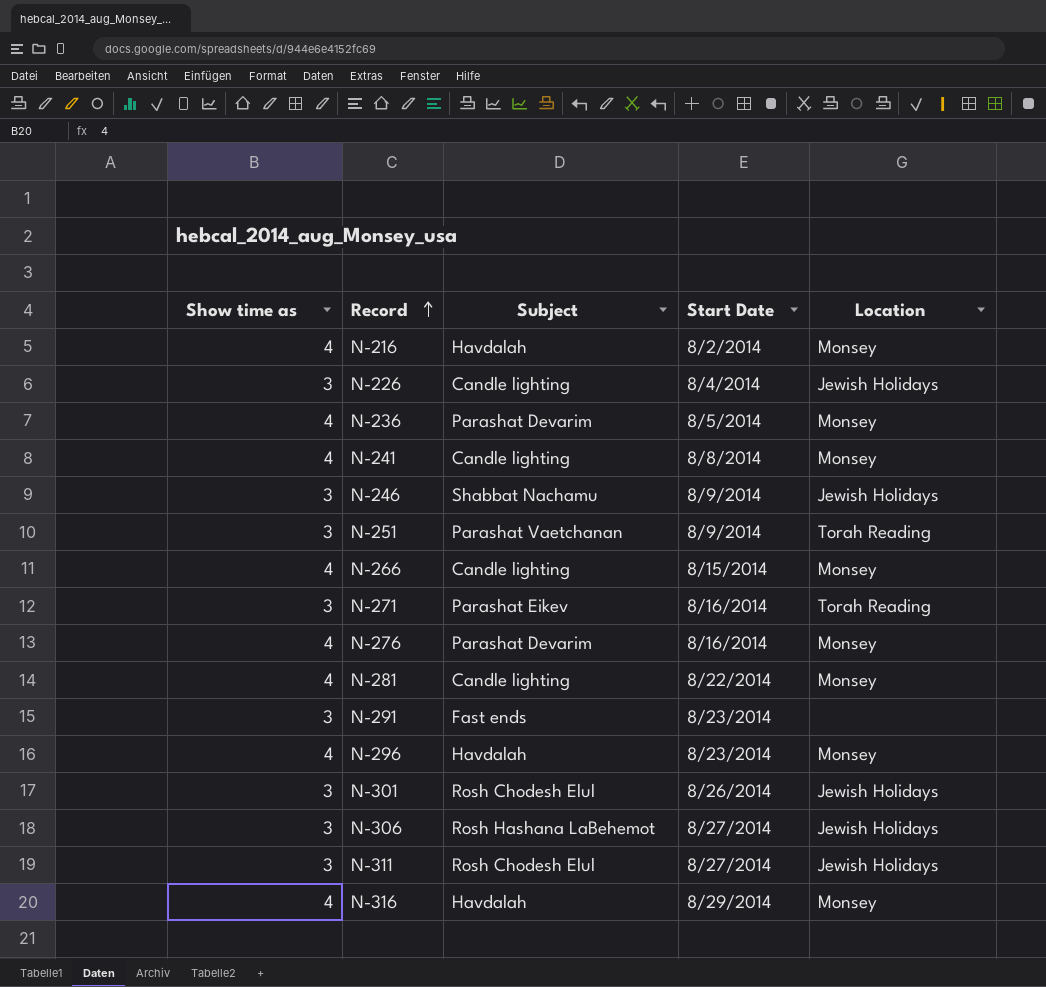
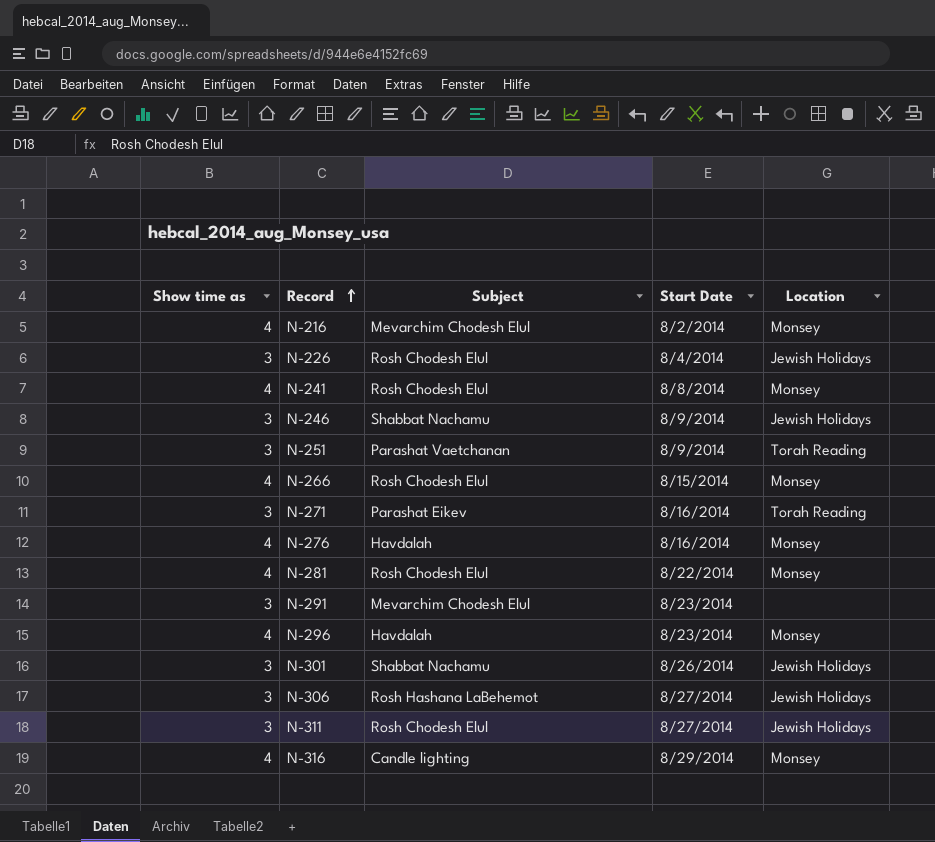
row N-236: 4 | Parashat Devarim | 8/5/2014 | Monsey -> none
N-216 | Subject: Havdalah -> Mevarchim Chodesh Elul
N-226 | Subject: Candle lighting -> Rosh Chodesh Elul
N-241 | Subject: Candle lighting -> Rosh Chodesh Elul
N-266 | Subject: Candle lighting -> Rosh Chodesh Elul
N-276 | Subject: Parashat Devarim -> Havdalah
N-281 | Subject: Candle lighting -> Rosh Chodesh Elul
N-291 | Subject: Fast ends -> Mevarchim Chodesh Elul
N-301 | Subject: Rosh Chodesh Elul -> Shabbat Nachamu
N-316 | Subject: Havdalah -> Candle lighting

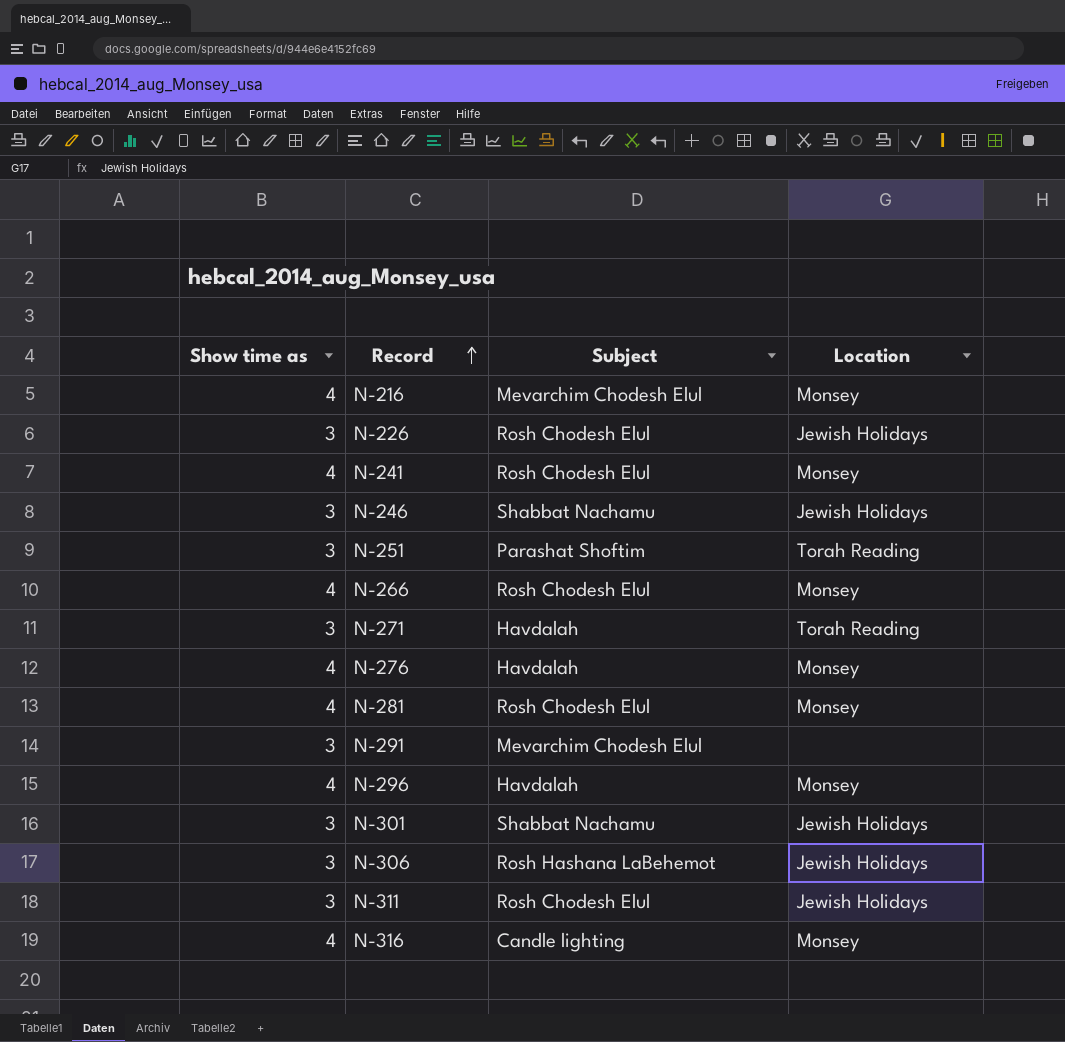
column Start Date | position: 4 -> none
N-251 | Subject: Parashat Vaetchanan -> Parashat Shoftim
N-271 | Subject: Parashat Eikev -> Havdalah

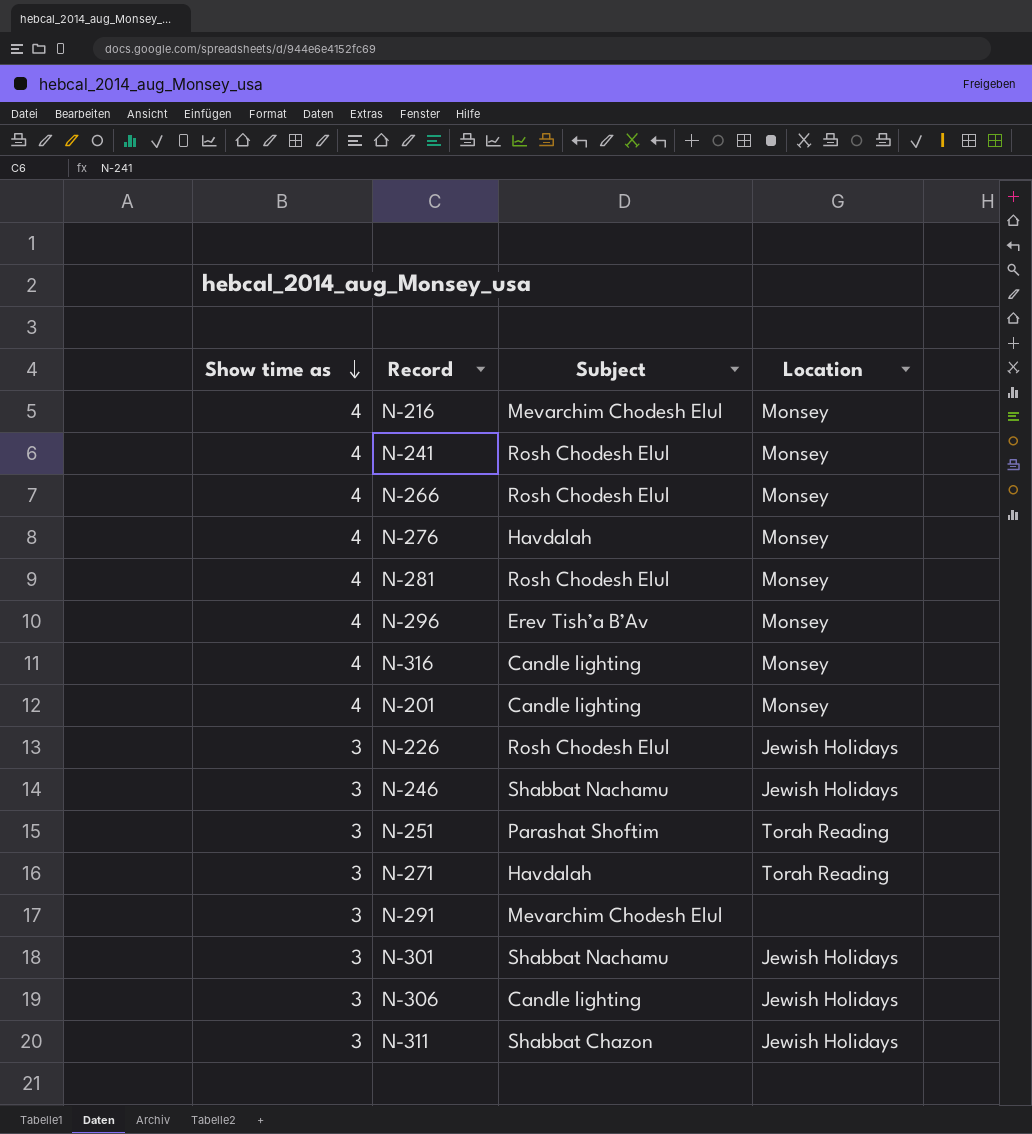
row order: Record ascending -> Show time as descending
N-296 | Subject: Havdalah -> Erev Tish’a B’Av
row N-201: none -> 4 | Candle lighting | Monsey
N-306 | Subject: Rosh Hashana LaBehemot -> Candle lighting
N-311 | Subject: Rosh Chodesh Elul -> Shabbat Chazon

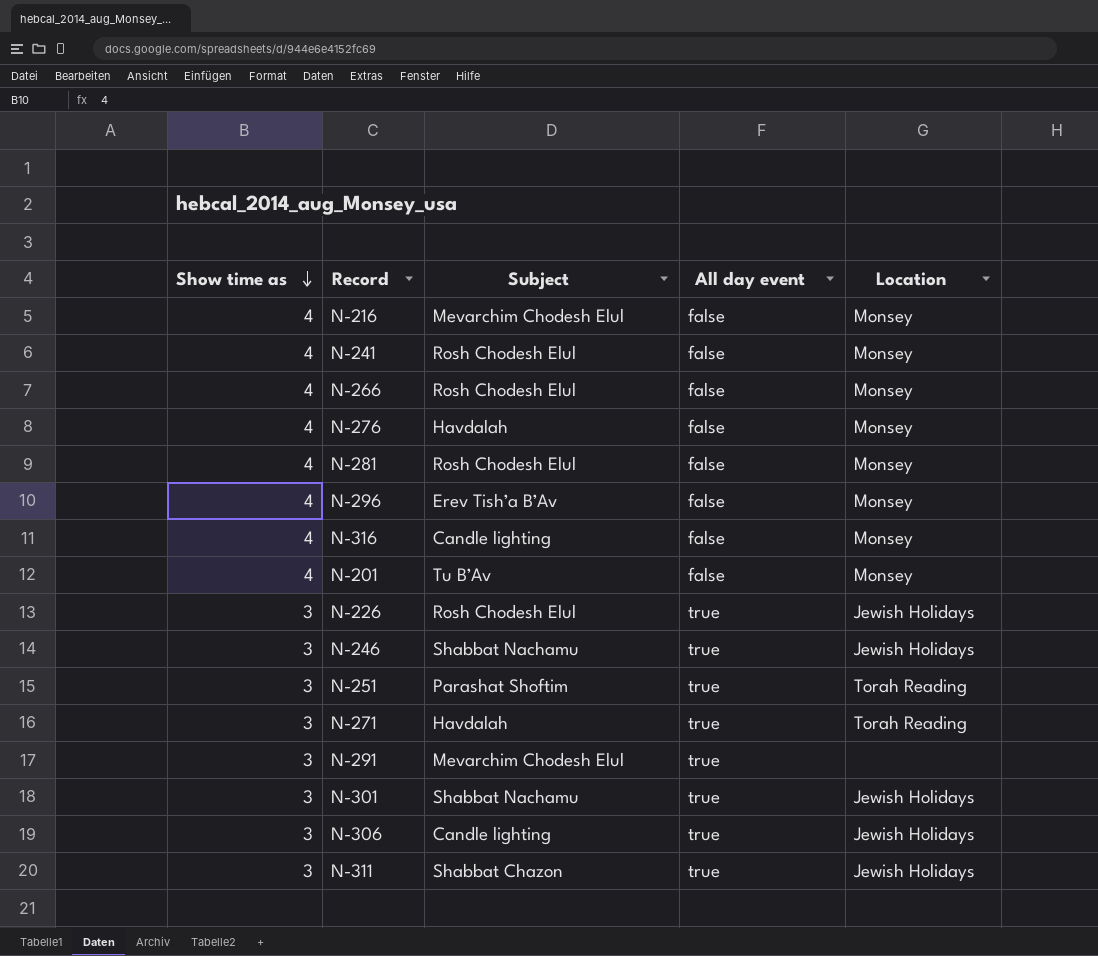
column All day event | position: none -> 4
N-201 | Subject: Candle lighting -> Tu B’Av

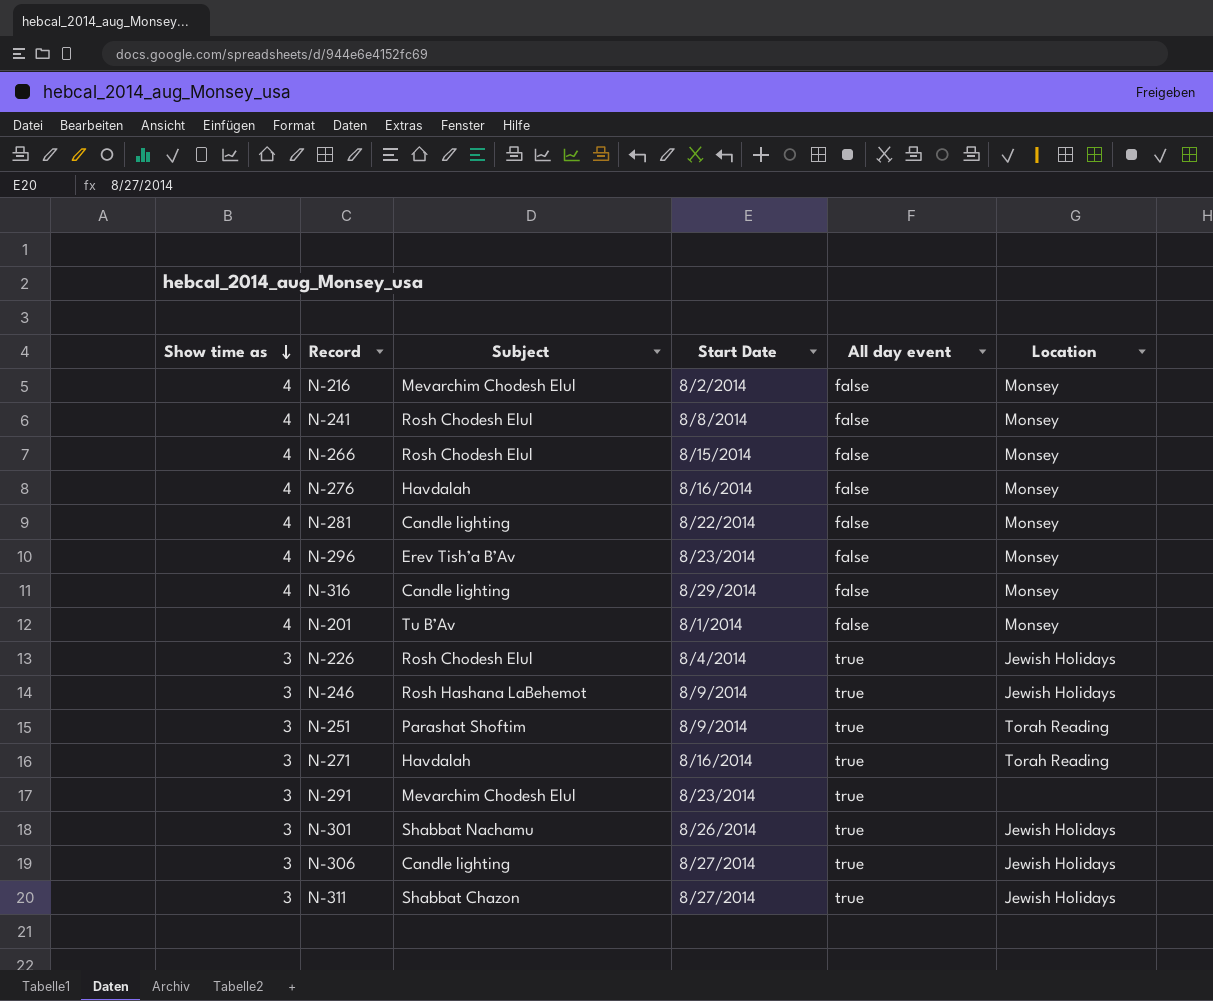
column Start Date | position: none -> 4
N-281 | Subject: Rosh Chodesh Elul -> Candle lighting
N-246 | Subject: Shabbat Nachamu -> Rosh Hashana LaBehemot

